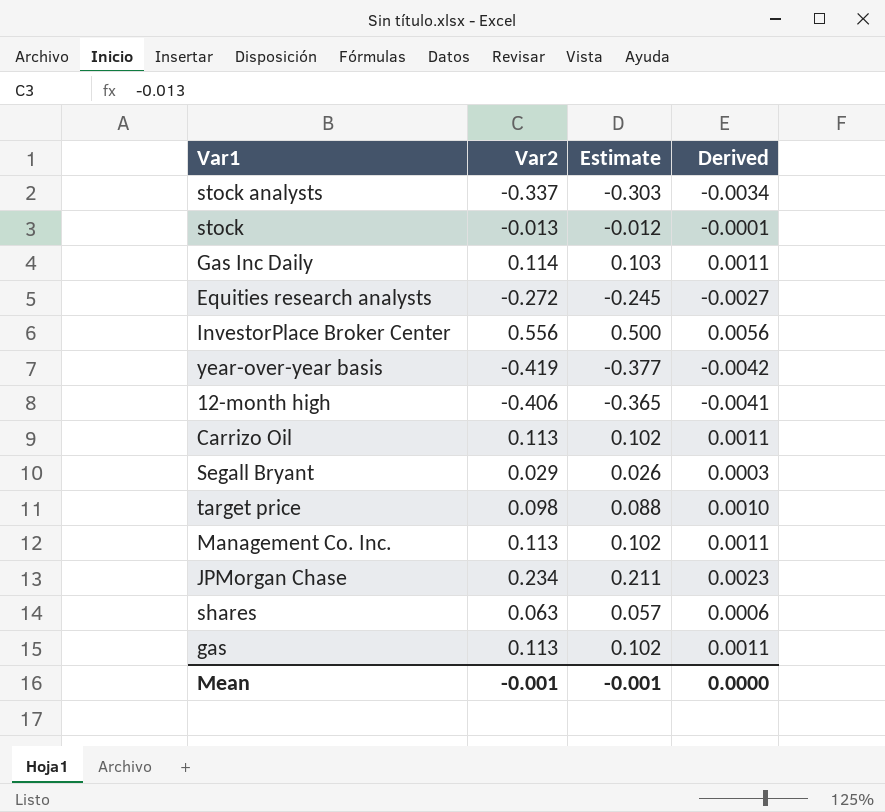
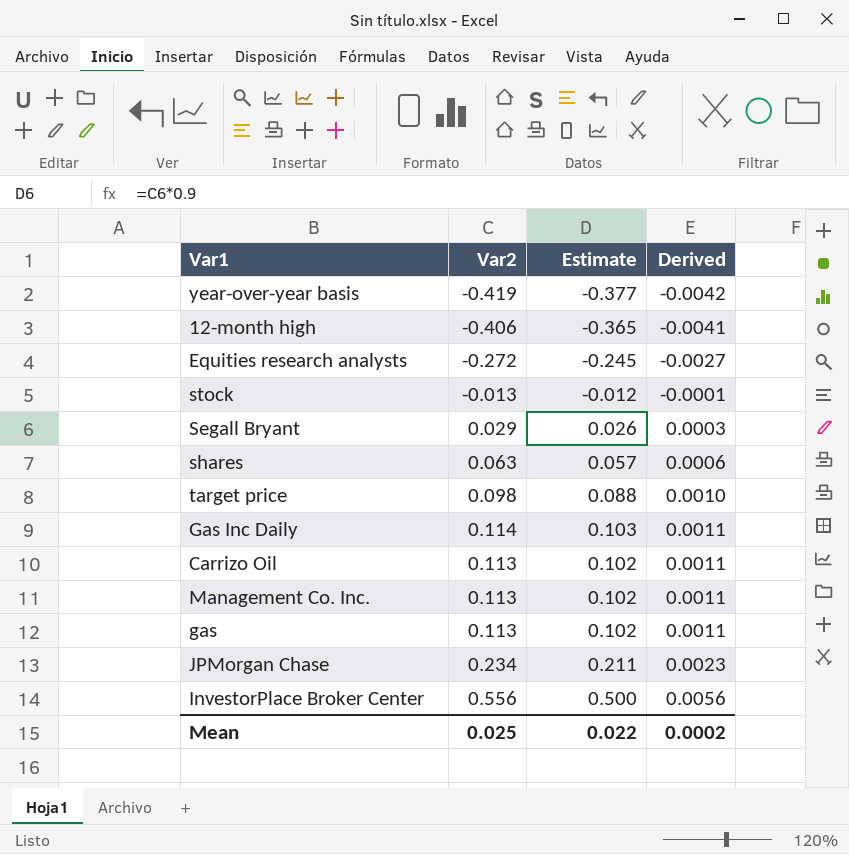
row order: none -> Derived ascending
row stock analysts: -0.337 | -0.303 | -0.0034 -> none
Mean | Var2: -0.001 -> 0.025
Mean | Estimate: -0.001 -> 0.022
Mean | Derived: 0.0000 -> 0.0002

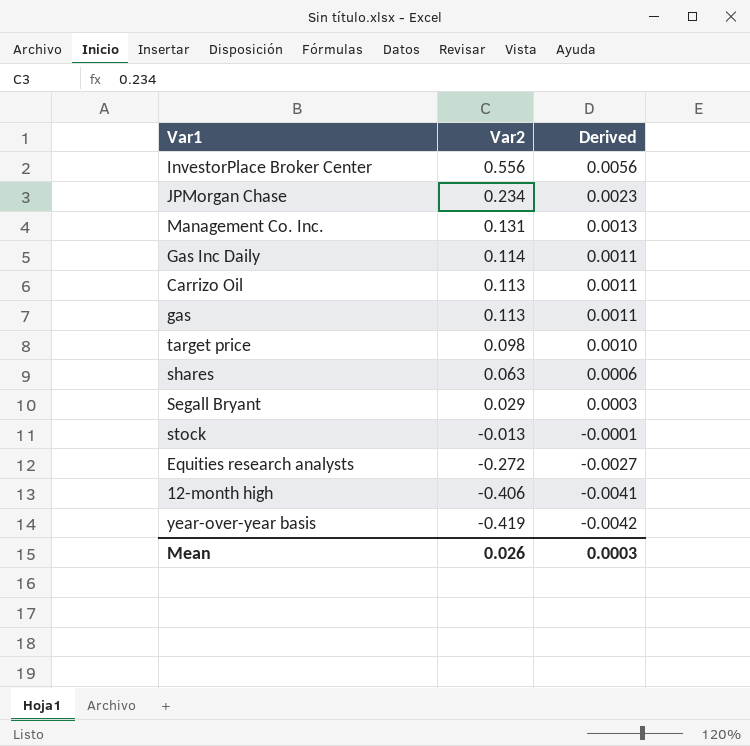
row order: Derived ascending -> Var2 descending
column Estimate | formula: [Var2] * 0.9 -> none
Management Co. Inc. | Var2: 0.113 -> 0.131
Management Co. Inc. | Derived: 0.0011 -> 0.0013
Mean | Var2: 0.025 -> 0.026
Mean | Derived: 0.0002 -> 0.0003

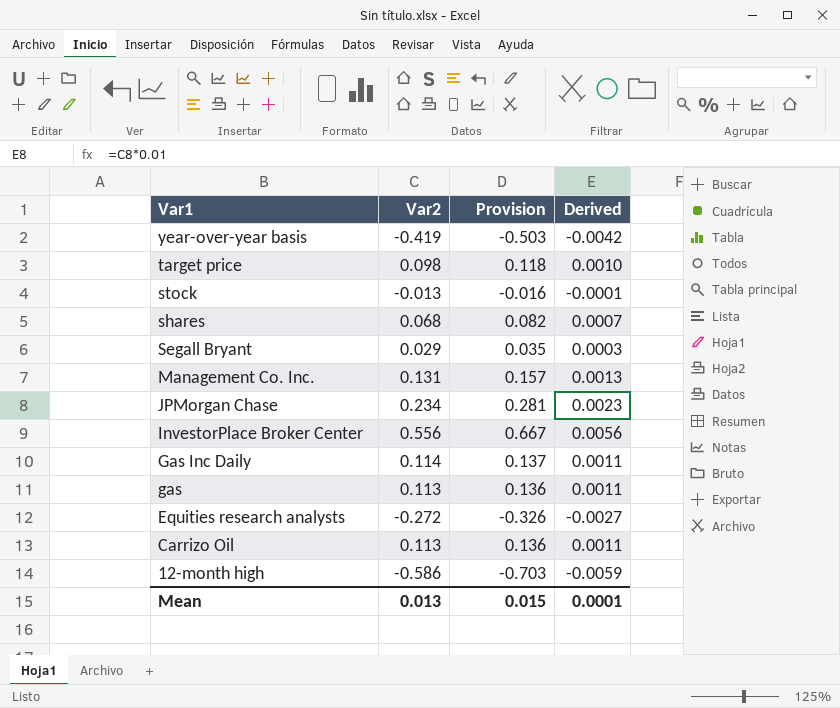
row order: Var2 descending -> Var1 descending
column Provision | formula: none -> [Var2] * 1.2
shares | Var2: 0.063 -> 0.068
shares | Derived: 0.0006 -> 0.0007
12-month high | Var2: -0.406 -> -0.586
12-month high | Derived: -0.0041 -> -0.0059
Mean | Var2: 0.026 -> 0.013
Mean | Derived: 0.0003 -> 0.0001

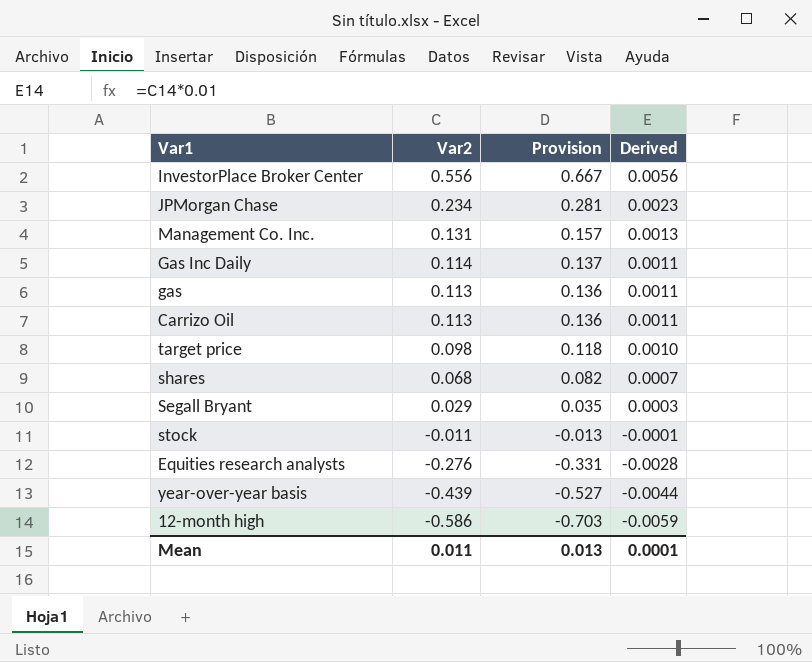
row order: Var1 descending -> Var2 descending
stock | Var2: -0.013 -> -0.011
stock | Provision: -0.016 -> -0.013
Equities research analysts | Var2: -0.272 -> -0.276
Equities research analysts | Provision: -0.326 -> -0.331
Equities research analysts | Derived: -0.0027 -> -0.0028
year-over-year basis | Var2: -0.419 -> -0.439
year-over-year basis | Provision: -0.503 -> -0.527
year-over-year basis | Derived: -0.0042 -> -0.0044
Mean | Var2: 0.013 -> 0.011
Mean | Provision: 0.015 -> 0.013

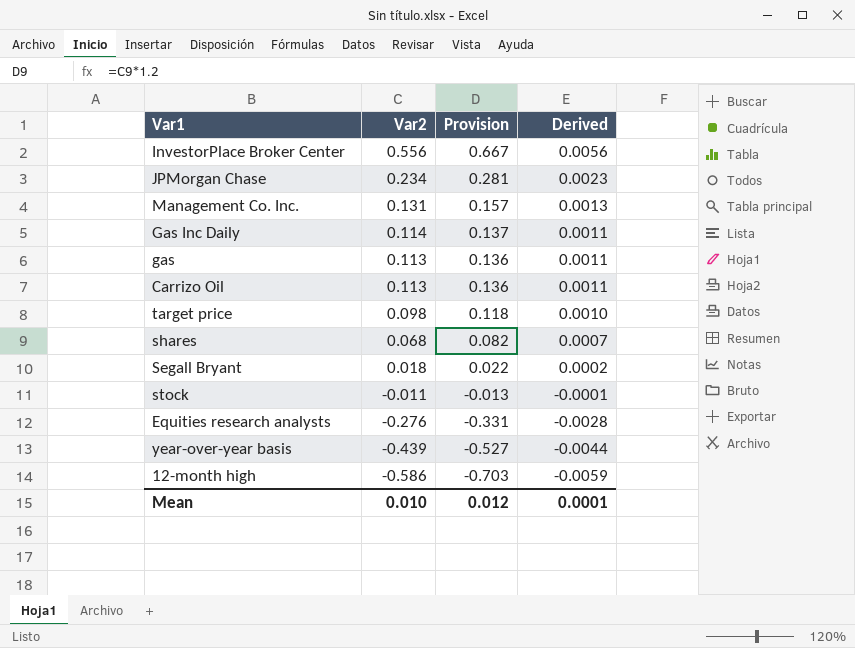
Segall Bryant | Var2: 0.029 -> 0.018
Segall Bryant | Provision: 0.035 -> 0.022
Segall Bryant | Derived: 0.0003 -> 0.0002
Mean | Var2: 0.011 -> 0.010
Mean | Provision: 0.013 -> 0.012

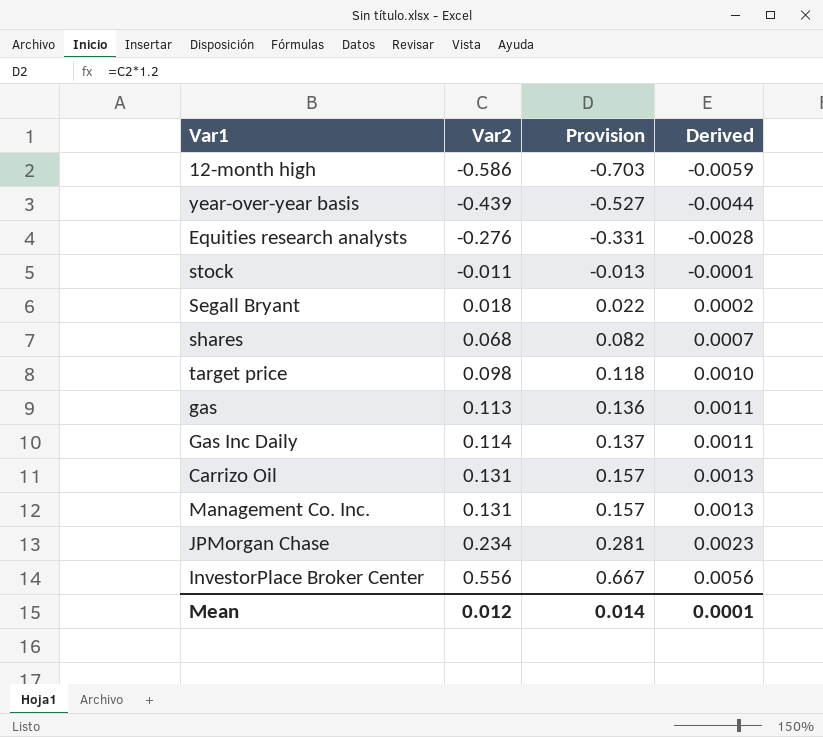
row order: Var2 descending -> Var2 ascending
Carrizo Oil | Var2: 0.113 -> 0.131
Carrizo Oil | Provision: 0.136 -> 0.157
Carrizo Oil | Derived: 0.0011 -> 0.0013
Mean | Var2: 0.010 -> 0.012
Mean | Provision: 0.012 -> 0.014

